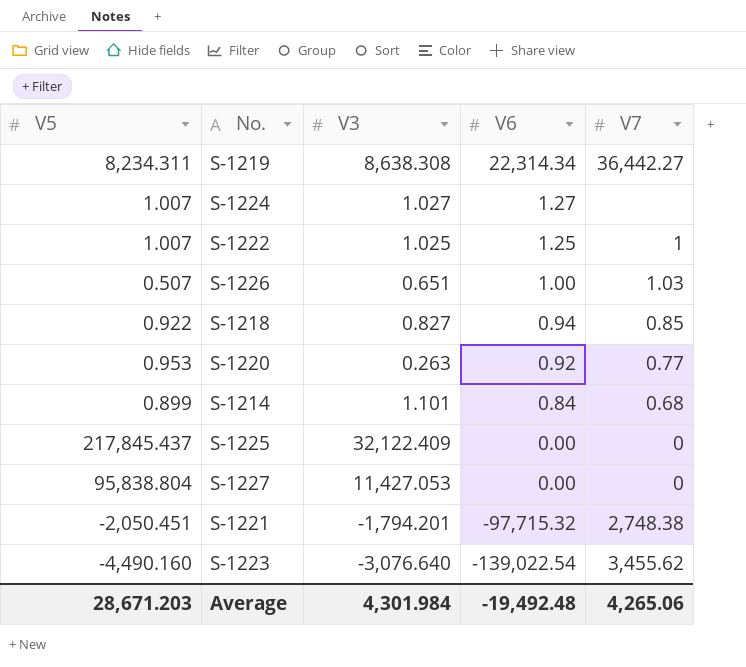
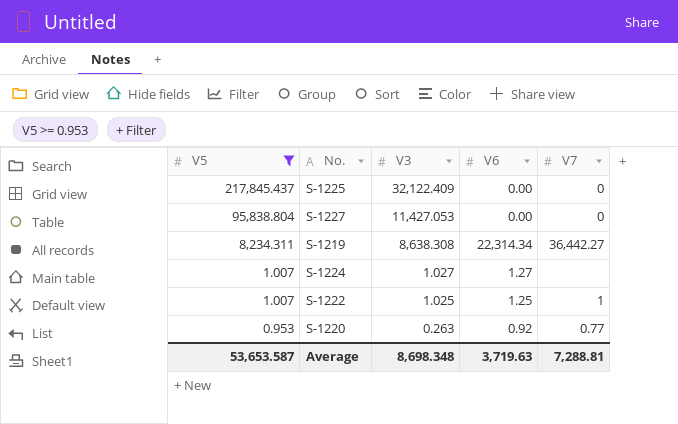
filter: none -> V5 >= 0.953
row order: V6 descending -> V5 descending
Average | V5: 28,671.203 -> 53,653.587
Average | V3: 4,301.984 -> 8,698.348
Average | V6: -19,492.48 -> 3,719.63
Average | V7: 4,265.06 -> 7,288.81

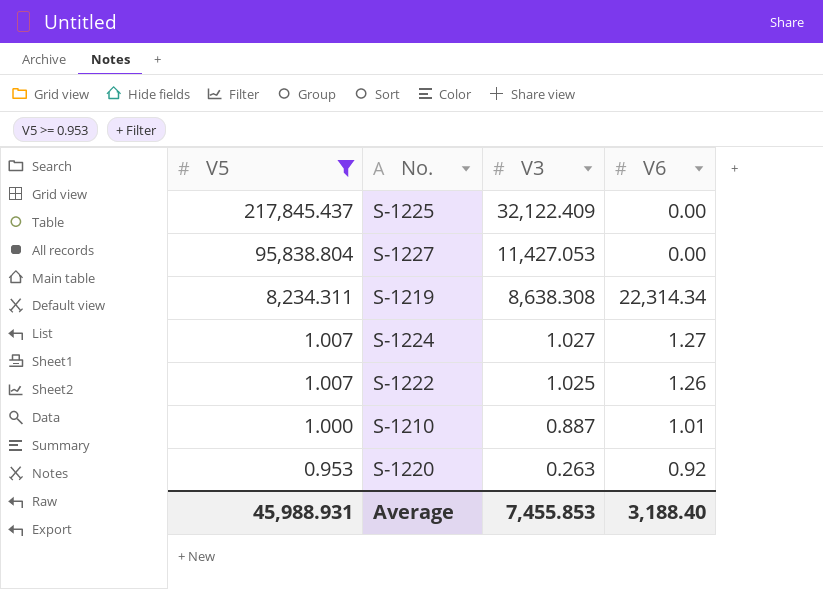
column V7 | position: 5 -> none
S-1222 | V6: 1.25 -> 1.26
row S-1210: none -> 1.000 | 0.887 | 1.01
Average | V5: 53,653.587 -> 45,988.931
Average | V3: 8,698.348 -> 7,455.853
Average | V6: 3,719.63 -> 3,188.40

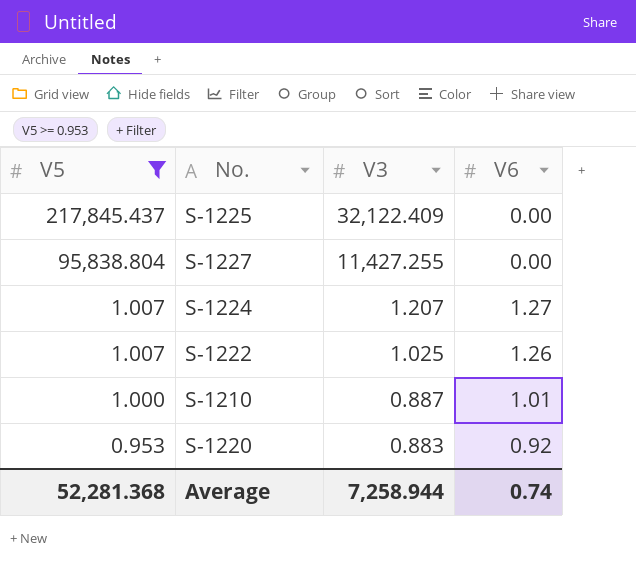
row S-1219: 8,234.311 | 8,638.308 | 22,314.34 -> none
S-1227 | V3: 11,427.053 -> 11,427.255
S-1224 | V3: 1.027 -> 1.207
S-1220 | V3: 0.263 -> 0.883
Average | V5: 45,988.931 -> 52,281.368
Average | V3: 7,455.853 -> 7,258.944
Average | V6: 3,188.40 -> 0.74

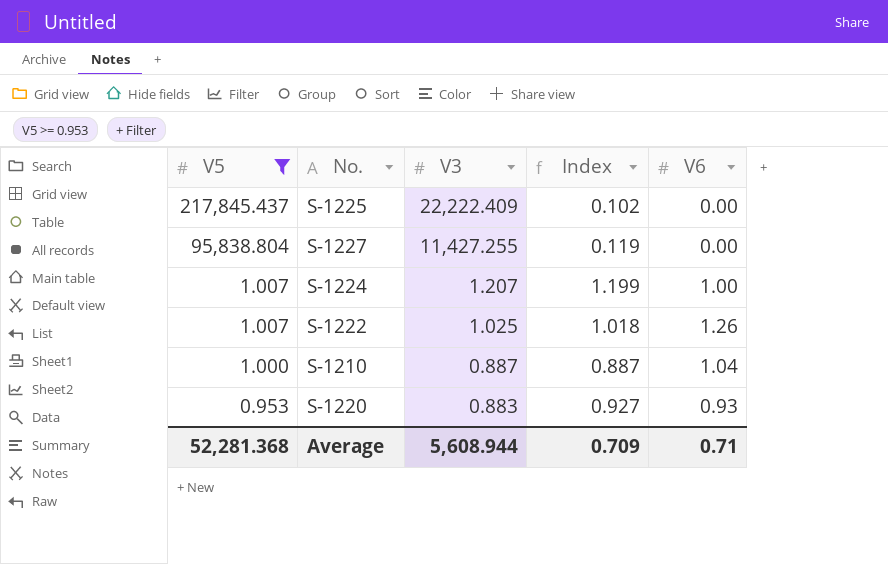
column Index | formula: none -> [V3] / [V5]
S-1225 | V3: 32,122.409 -> 22,222.409
S-1224 | V6: 1.27 -> 1.00
S-1210 | V6: 1.01 -> 1.04
S-1220 | V6: 0.92 -> 0.93
Average | V3: 7,258.944 -> 5,608.944
Average | V6: 0.74 -> 0.71

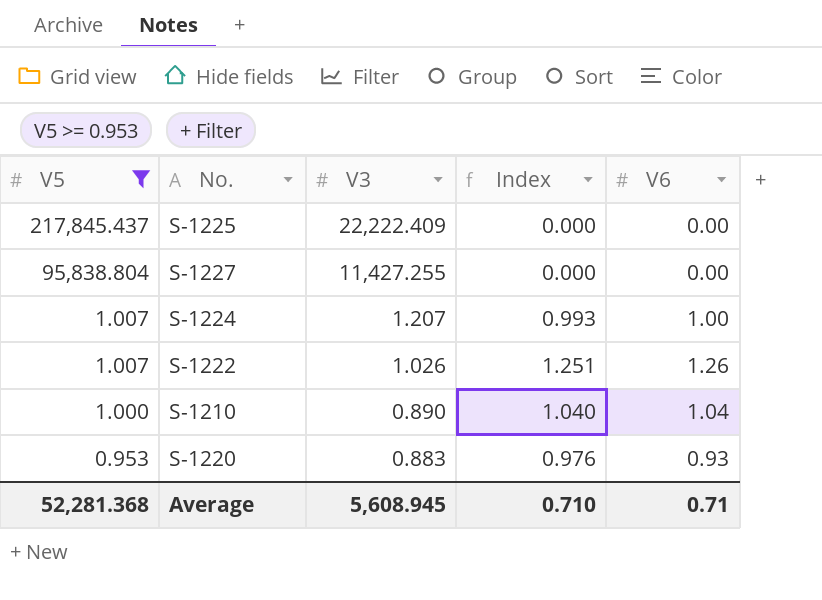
column Index | formula: [V3] / [V5] -> [V6] / [V5]
S-1222 | V3: 1.025 -> 1.026
S-1210 | V3: 0.887 -> 0.890
Average | V3: 5,608.944 -> 5,608.945
Average | Index: 0.709 -> 0.710

